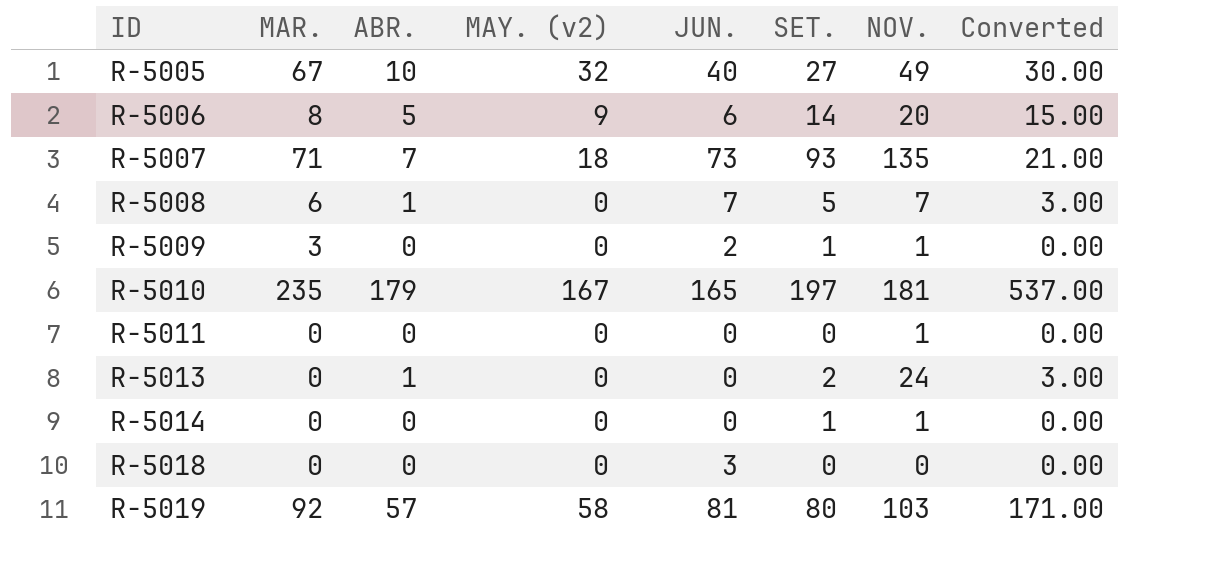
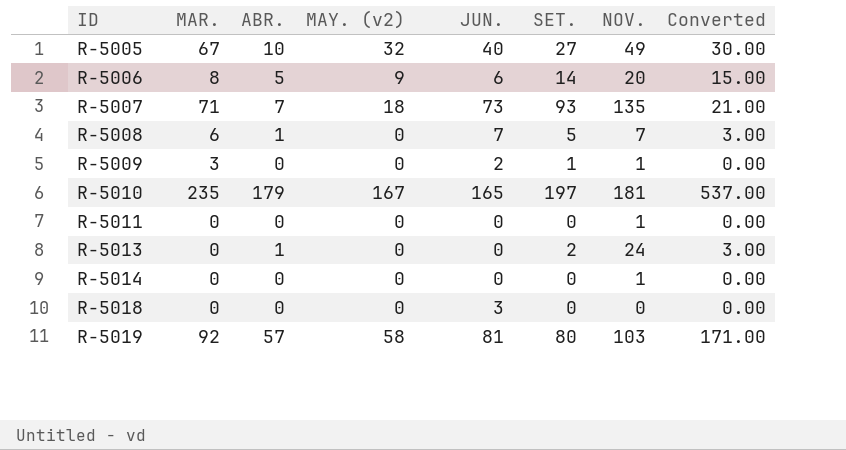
R-5014 | SET.: 1 -> 0

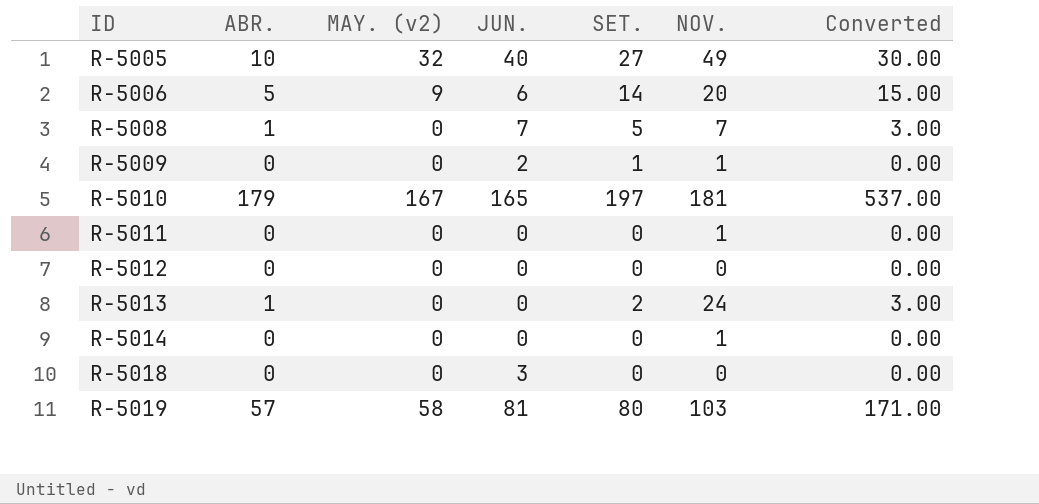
column MAR. | position: 2 -> none
row R-5007: 71 | 7 | 18 | 73 | 93 | 135 | 21.00 -> none
row R-5012: none -> 0 | 0 | 0 | 0 | 0 | 0.00

